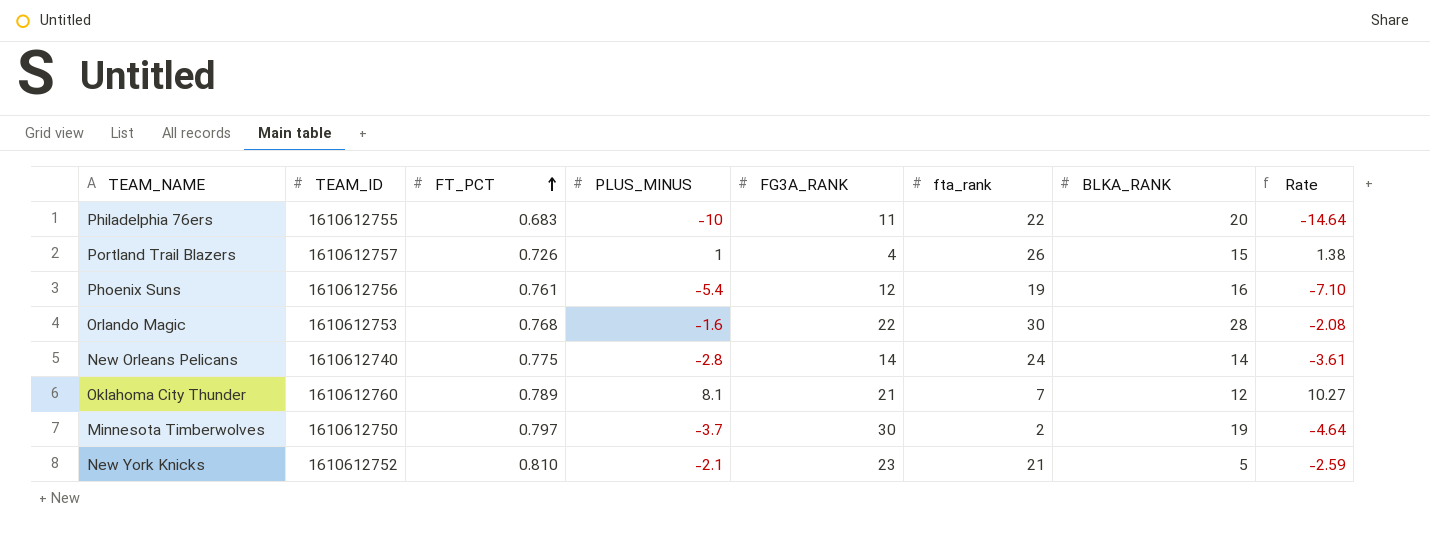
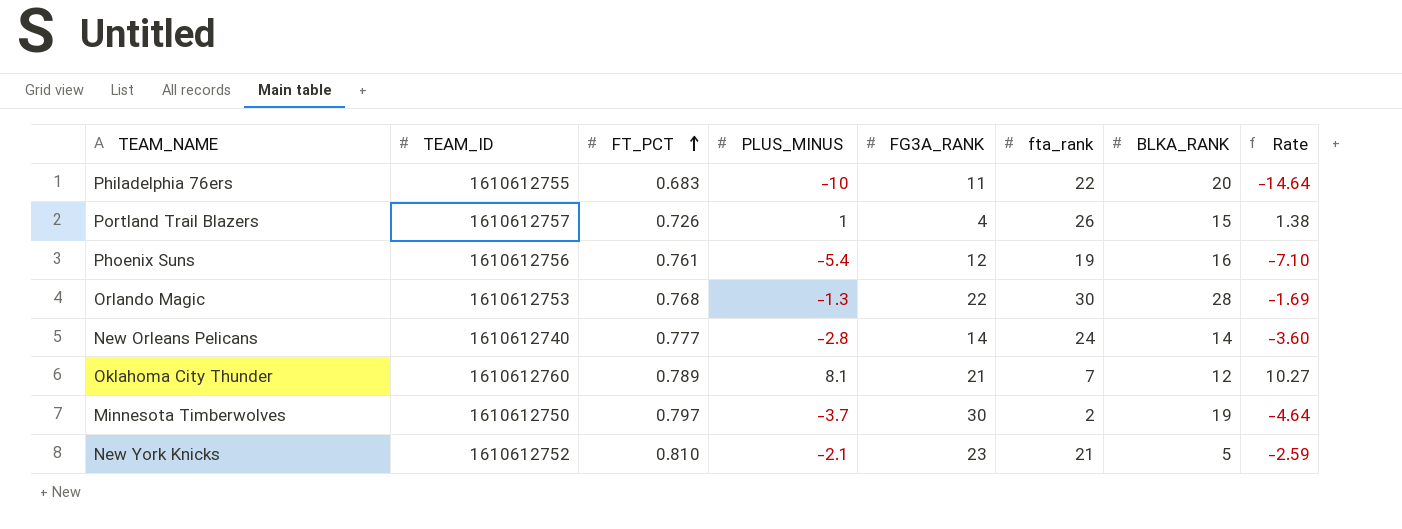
Orlando Magic | PLUS_MINUS: -1.6 -> -1.3
Orlando Magic | Rate: -2.08 -> -1.69
New Orleans Pelicans | FT_PCT: 0.775 -> 0.777
New Orleans Pelicans | Rate: -3.61 -> -3.60

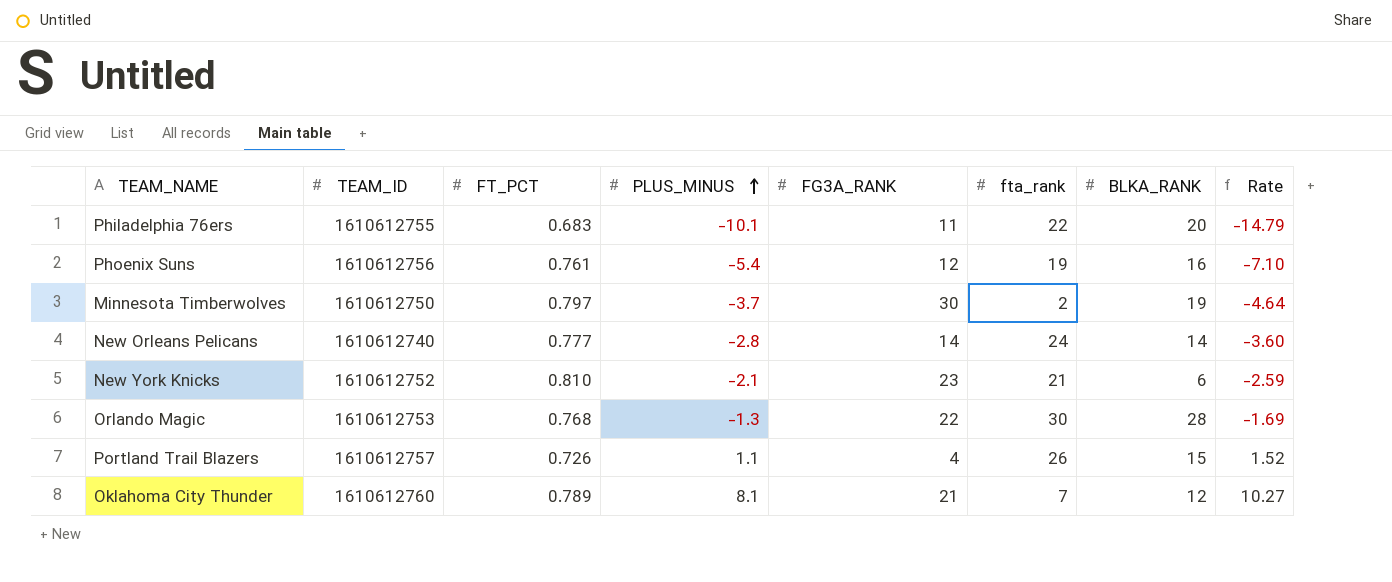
row order: FT_PCT ascending -> PLUS_MINUS ascending
Philadelphia 76ers | PLUS_MINUS: -10 -> -10.1
Philadelphia 76ers | Rate: -14.64 -> -14.79
New York Knicks | BLKA_RANK: 5 -> 6
Portland Trail Blazers | PLUS_MINUS: 1 -> 1.1
Portland Trail Blazers | Rate: 1.38 -> 1.52

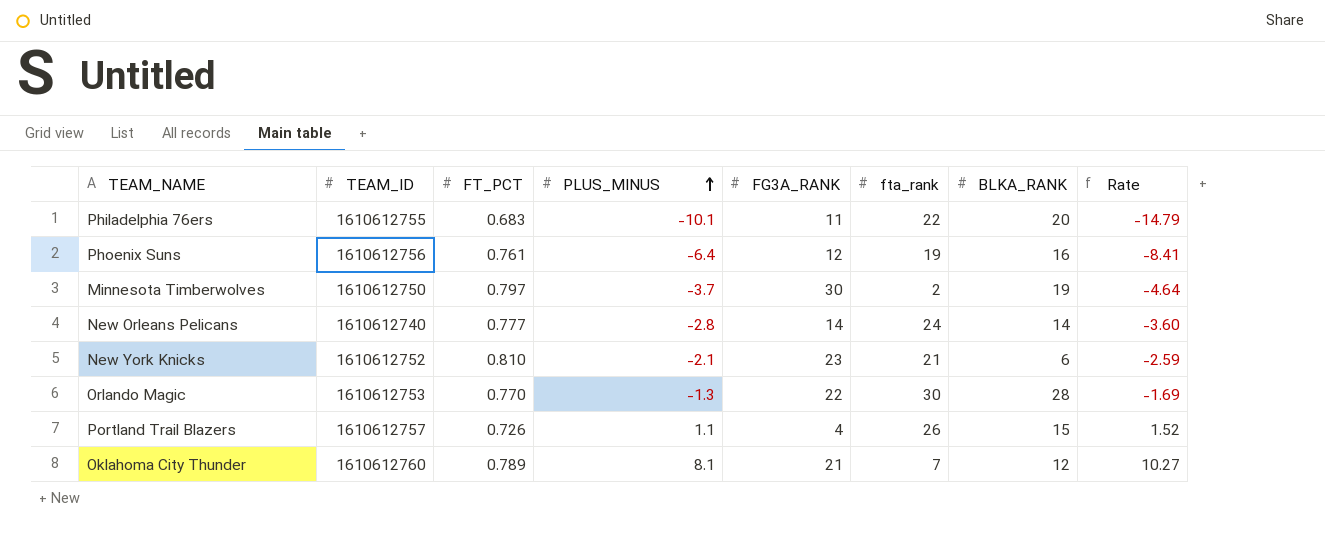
Phoenix Suns | PLUS_MINUS: -5.4 -> -6.4
Phoenix Suns | Rate: -7.10 -> -8.41
Orlando Magic | FT_PCT: 0.768 -> 0.770

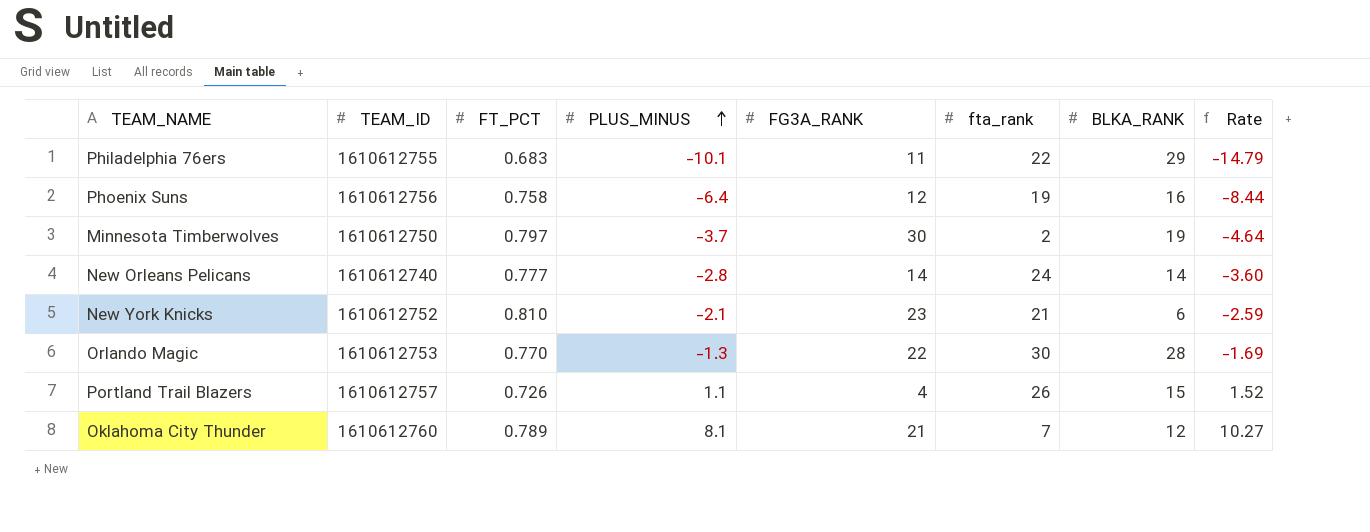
Philadelphia 76ers | BLKA_RANK: 20 -> 29
Phoenix Suns | FT_PCT: 0.761 -> 0.758
Phoenix Suns | Rate: -8.41 -> -8.44

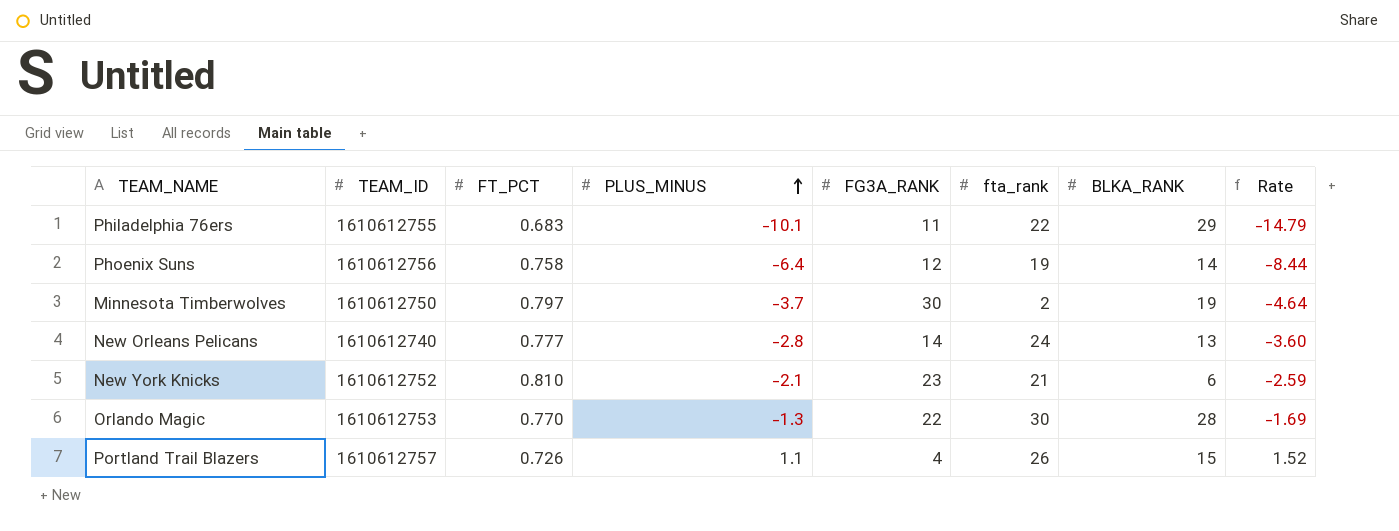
row Oklahoma City Thunder: 1610612760 | 0.789 | 8.1 | 21 | 7 | 12 | 10.27 -> none
Phoenix Suns | BLKA_RANK: 16 -> 14
New Orleans Pelicans | BLKA_RANK: 14 -> 13

